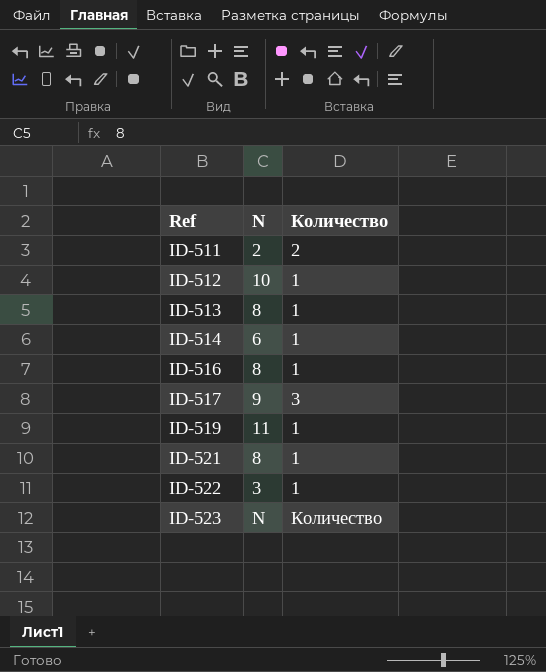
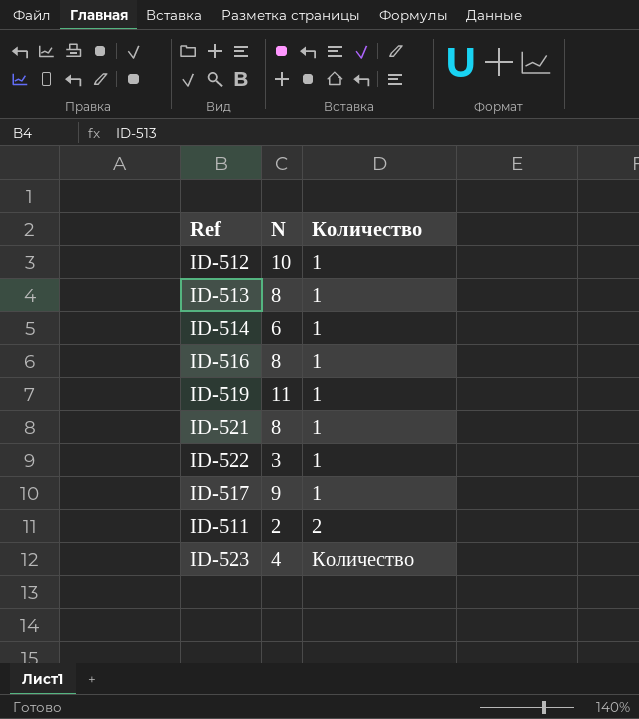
row order: Ref ascending -> Количество ascending
ID-517 | Количество: 3 -> 1
ID-523 | N: N -> 4

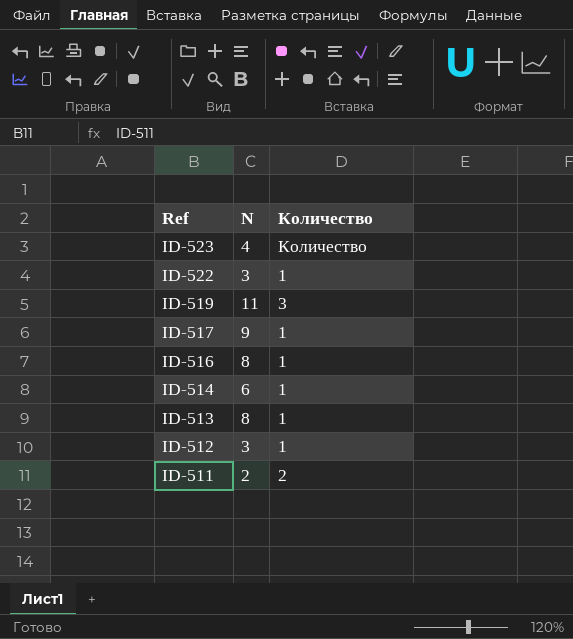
row order: Количество ascending -> Ref descending
row ID-521: 8 | 1 -> none
ID-519 | Количество: 1 -> 3
ID-512 | N: 10 -> 3

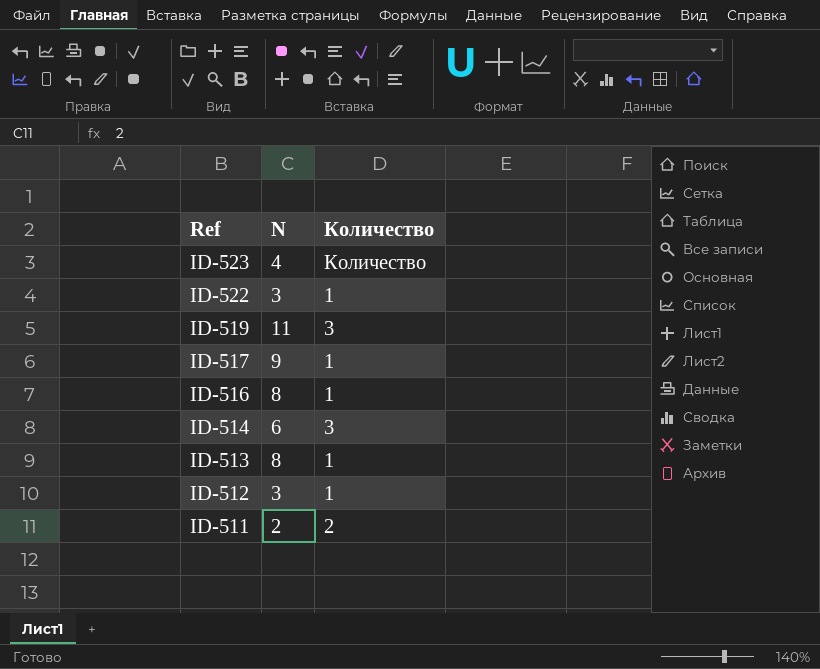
ID-514 | Количество: 1 -> 3

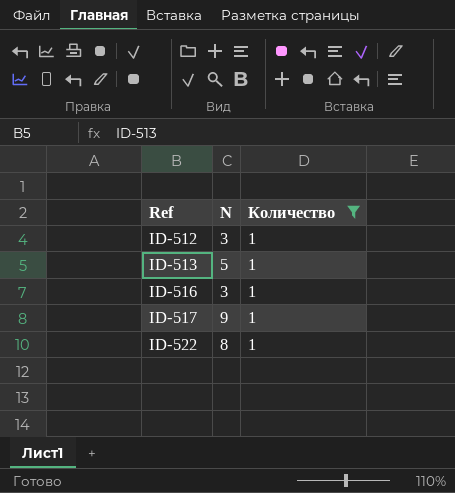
filter: none -> Количество = 1
row order: Ref descending -> Ref ascending
ID-513 | N: 8 -> 5
ID-516 | N: 8 -> 3
ID-522 | N: 3 -> 8

